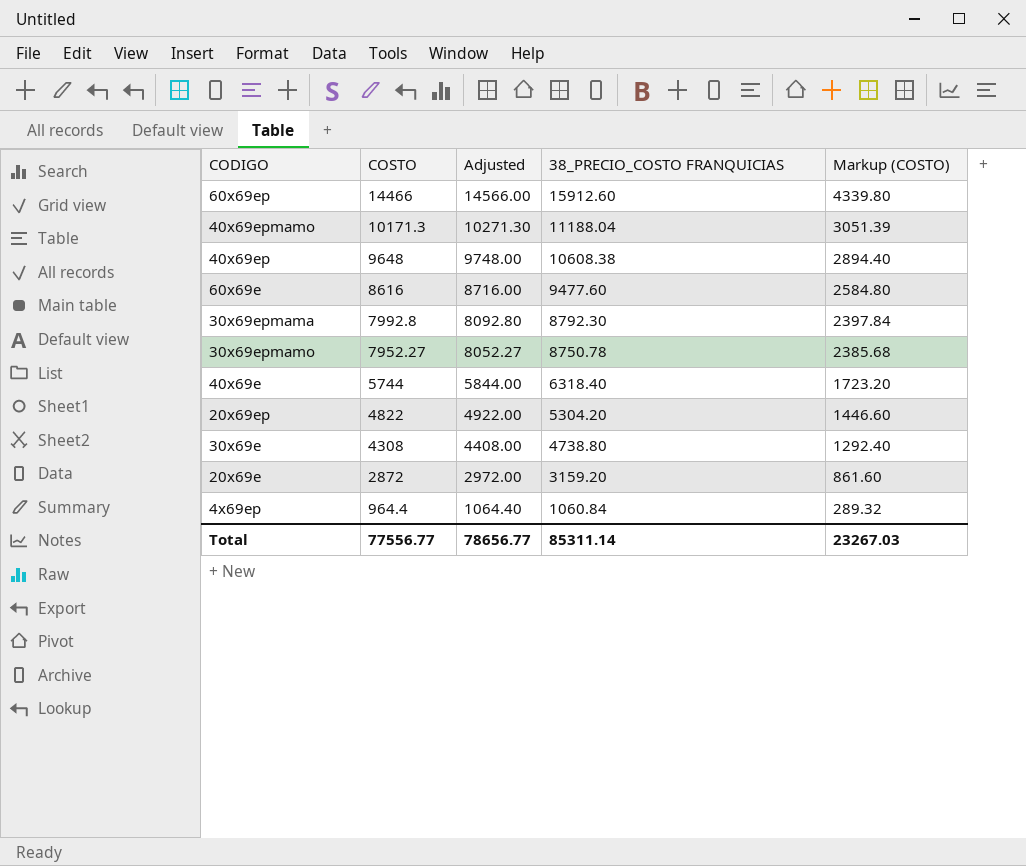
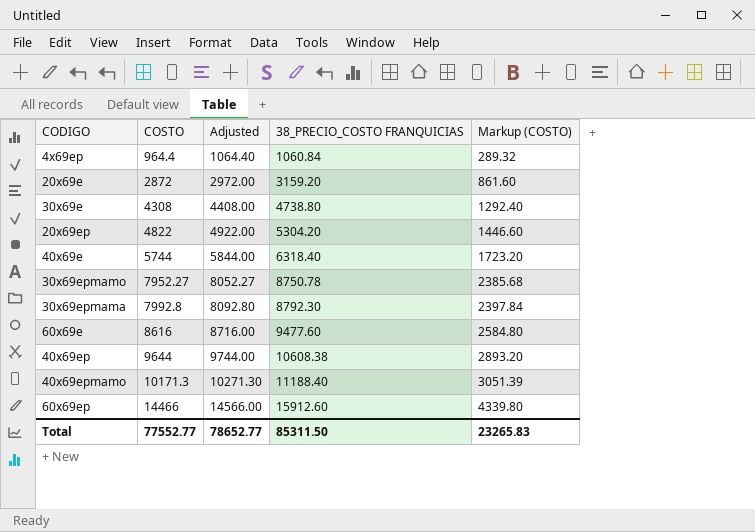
row order: COSTO descending -> COSTO ascending
40x69ep | COSTO: 9648 -> 9644
40x69ep | Adjusted: 9748.00 -> 9744.00
40x69ep | Markup (COSTO): 2894.40 -> 2893.20
40x69epmamo | 38_PRECIO_COSTO FRANQUICIAS: 11188.04 -> 11188.40
Total | COSTO: 77556.77 -> 77552.77
Total | Adjusted: 78656.77 -> 78652.77
Total | 38_PRECIO_COSTO FRANQUICIAS: 85311.14 -> 85311.50
Total | Markup (COSTO): 23267.03 -> 23265.83

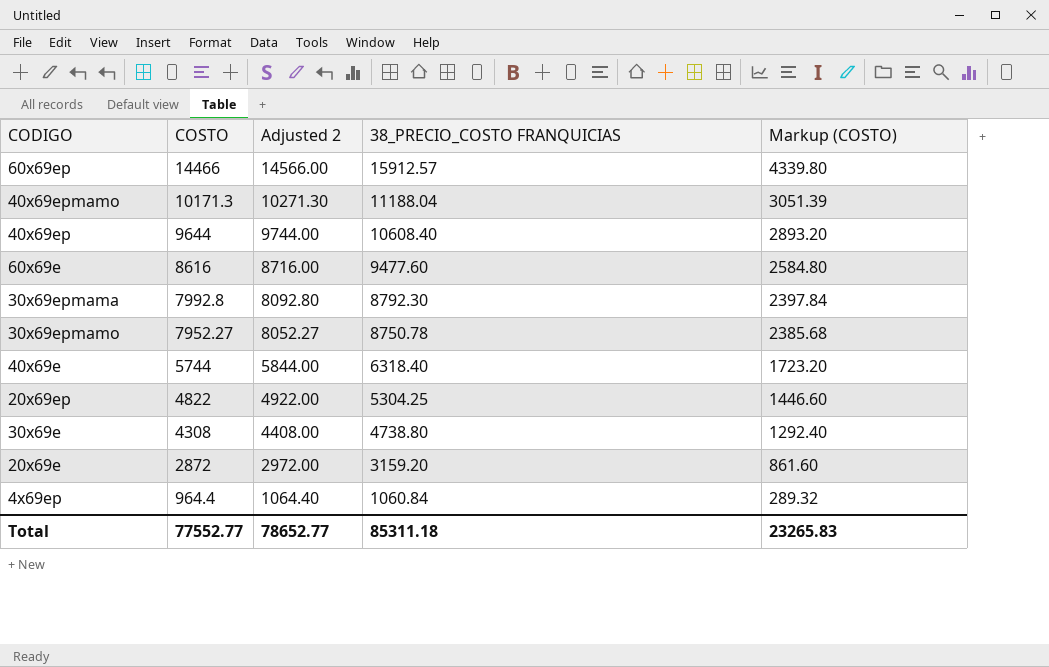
row order: COSTO ascending -> COSTO descending
column name: Adjusted -> Adjusted 2
60x69ep | 38_PRECIO_COSTO FRANQUICIAS: 15912.60 -> 15912.57
40x69epmamo | 38_PRECIO_COSTO FRANQUICIAS: 11188.40 -> 11188.04
40x69ep | 38_PRECIO_COSTO FRANQUICIAS: 10608.38 -> 10608.40
20x69ep | 38_PRECIO_COSTO FRANQUICIAS: 5304.20 -> 5304.25
Total | 38_PRECIO_COSTO FRANQUICIAS: 85311.50 -> 85311.18

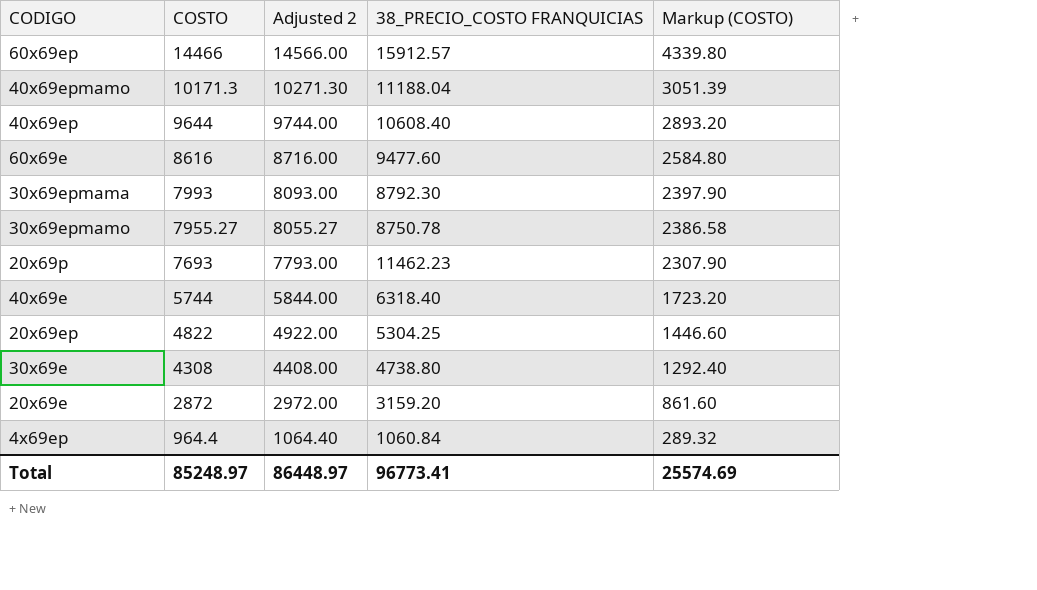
30x69epmama | COSTO: 7992.8 -> 7993
30x69epmama | Adjusted 2: 8092.80 -> 8093.00
30x69epmama | Markup (COSTO): 2397.84 -> 2397.90
30x69epmamo | COSTO: 7952.27 -> 7955.27
30x69epmamo | Adjusted 2: 8052.27 -> 8055.27
30x69epmamo | Markup (COSTO): 2385.68 -> 2386.58
row 20x69p: none -> 7693 | 7793.00 | 11462.23 | 2307.90
Total | COSTO: 77552.77 -> 85248.97
Total | Adjusted 2: 78652.77 -> 86448.97
Total | 38_PRECIO_COSTO FRANQUICIAS: 85311.18 -> 96773.41
Total | Markup (COSTO): 23265.83 -> 25574.69

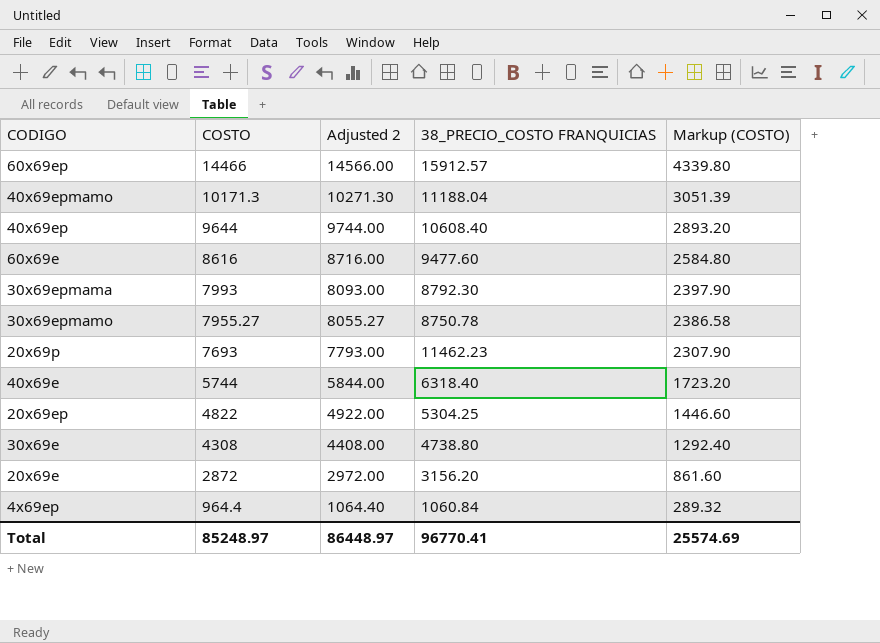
20x69e | 38_PRECIO_COSTO FRANQUICIAS: 3159.20 -> 3156.20
Total | 38_PRECIO_COSTO FRANQUICIAS: 96773.41 -> 96770.41

